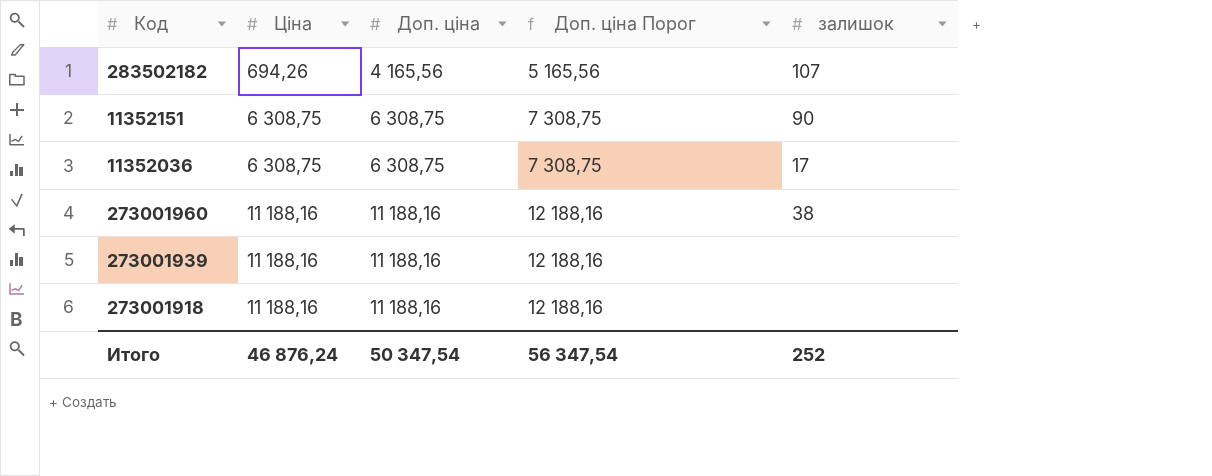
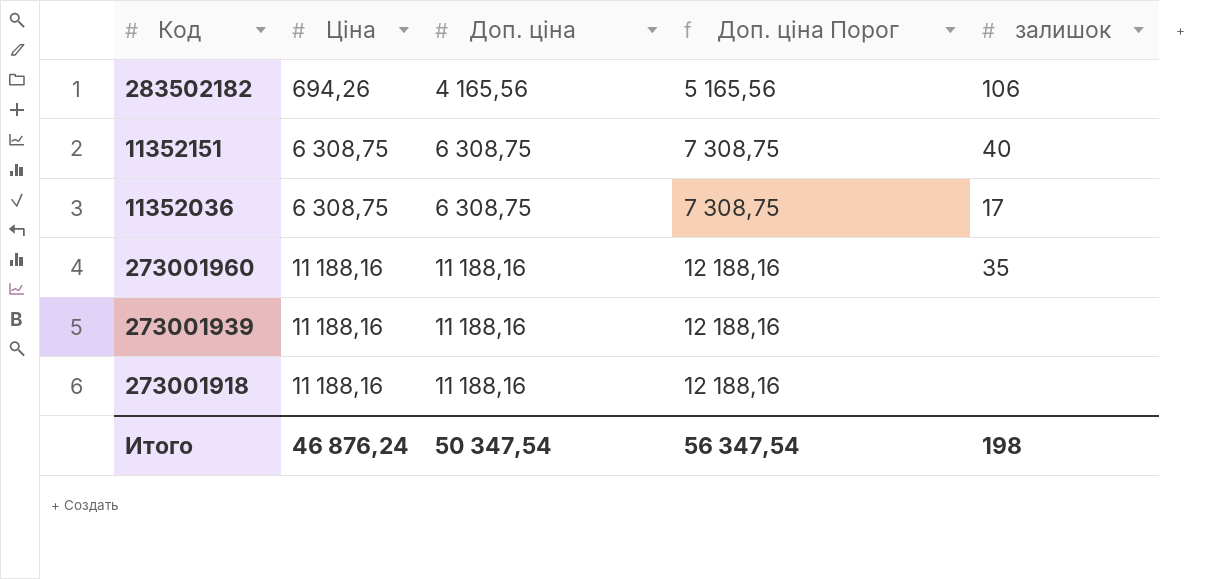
283502182 | залишок: 107 -> 106
11352151 | залишок: 90 -> 40
273001960 | залишок: 38 -> 35
Итого | залишок: 252 -> 198

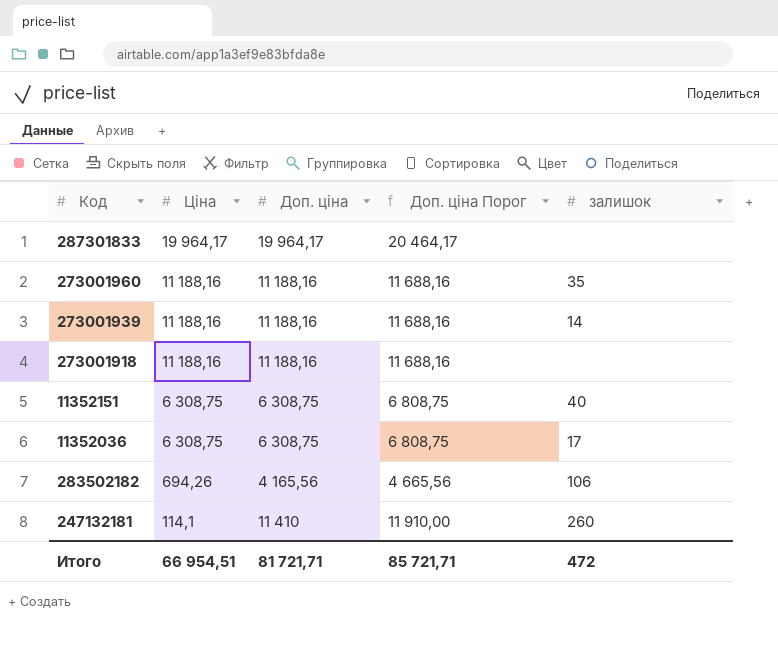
row order: Ціна ascending -> Ціна descending
column Доп. ціна Порог | formula: [Доп. ціна] + 1000 -> [Доп. ціна] + 500
row 287301833: none -> 19 964,17 | 19 964,17 | 20 464,17 | none
273001939 | залишок: none -> 14
row 247132181: none -> 114,1 | 11 410 | 11 910,00 | 260
Итого | Ціна: 46 876,24 -> 66 954,51
Итого | Доп. ціна: 50 347,54 -> 81 721,71
Итого | Доп. ціна Порог: 56 347,54 -> 85 721,71
Итого | залишок: 198 -> 472

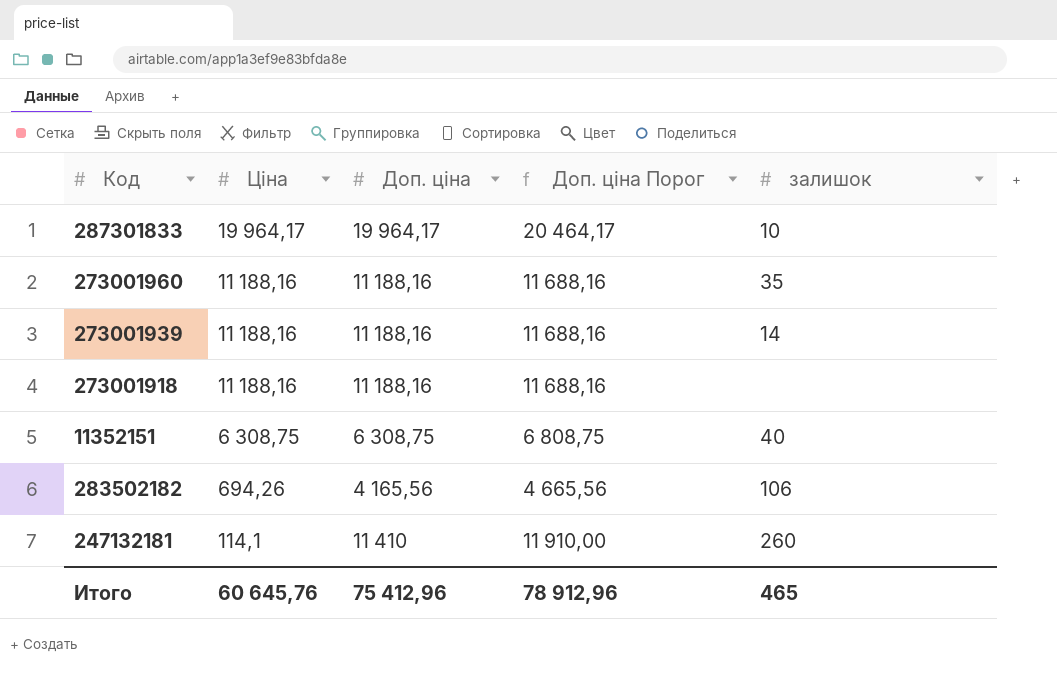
row 11352036: 6 308,75 | 6 308,75 | 6 808,75 | 17 -> none
287301833 | залишок: none -> 10
Итого | Ціна: 66 954,51 -> 60 645,76
Итого | Доп. ціна: 81 721,71 -> 75 412,96
Итого | Доп. ціна Порог: 85 721,71 -> 78 912,96
Итого | залишок: 472 -> 465

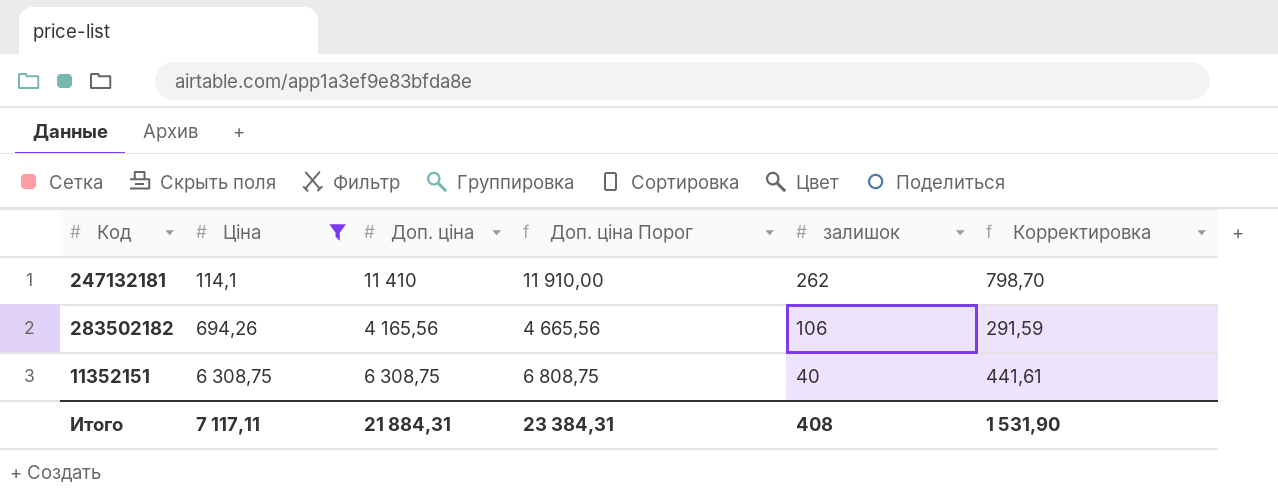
filter: none -> Ціна <= 6 308,75
row order: Ціна descending -> Ціна ascending
column Корректировка | formula: none -> [Доп. ціна] * 0,07
247132181 | залишок: 260 -> 262
Итого | Ціна: 60 645,76 -> 7 117,11
Итого | Доп. ціна: 75 412,96 -> 21 884,31
Итого | Доп. ціна Порог: 78 912,96 -> 23 384,31
Итого | залишок: 465 -> 408

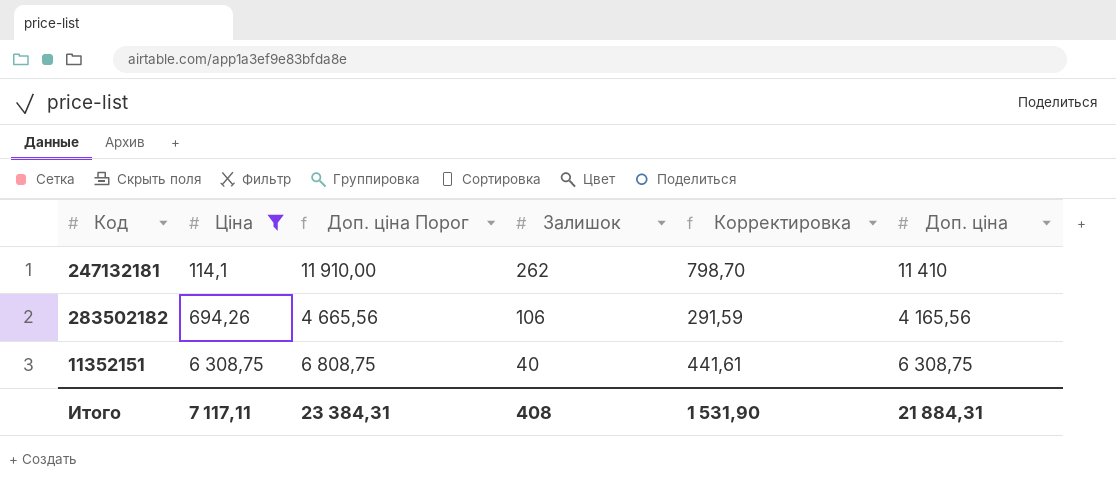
column name: залишок -> Залишок
column Доп. ціна | position: 3 -> 6

